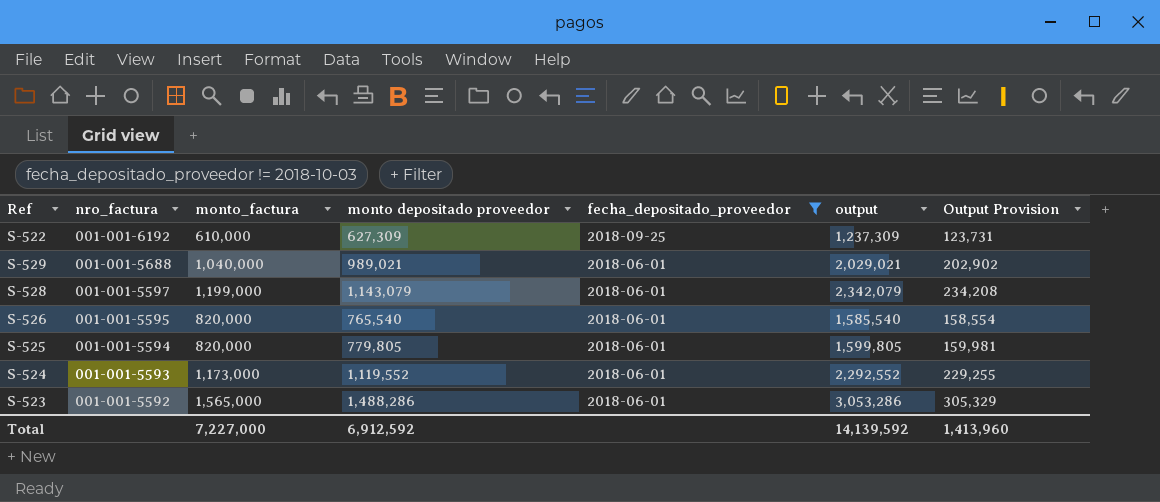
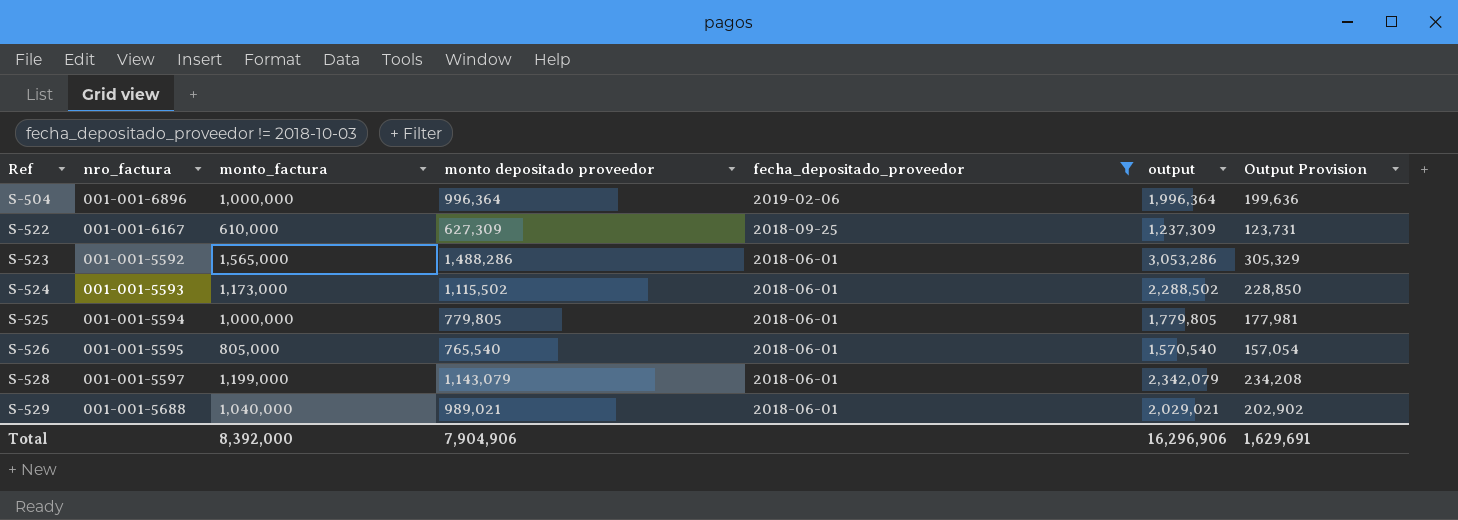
row order: nro_factura descending -> Ref ascending
row S-504: none -> 001-001-6896 | 1,000,000 | 996,364 | 2019-02-06 | 1,996,364 | 199,636
S-522 | nro_factura: 001-001-6192 -> 001-001-6167
S-524 | monto depositado proveedor: 1,119,552 -> 1,115,502
S-524 | output: 2,292,552 -> 2,288,502
S-524 | Output Provision: 229,255 -> 228,850
S-525 | monto_factura: 820,000 -> 1,000,000
S-525 | output: 1,599,805 -> 1,779,805
S-525 | Output Provision: 159,981 -> 177,981
S-526 | monto_factura: 820,000 -> 805,000
S-526 | output: 1,585,540 -> 1,570,540
S-526 | Output Provision: 158,554 -> 157,054
Total | monto_factura: 7,227,000 -> 8,392,000
Total | monto depositado proveedor: 6,912,592 -> 7,904,906
Total | output: 14,139,592 -> 16,296,906
Total | Output Provision: 1,413,960 -> 1,629,691

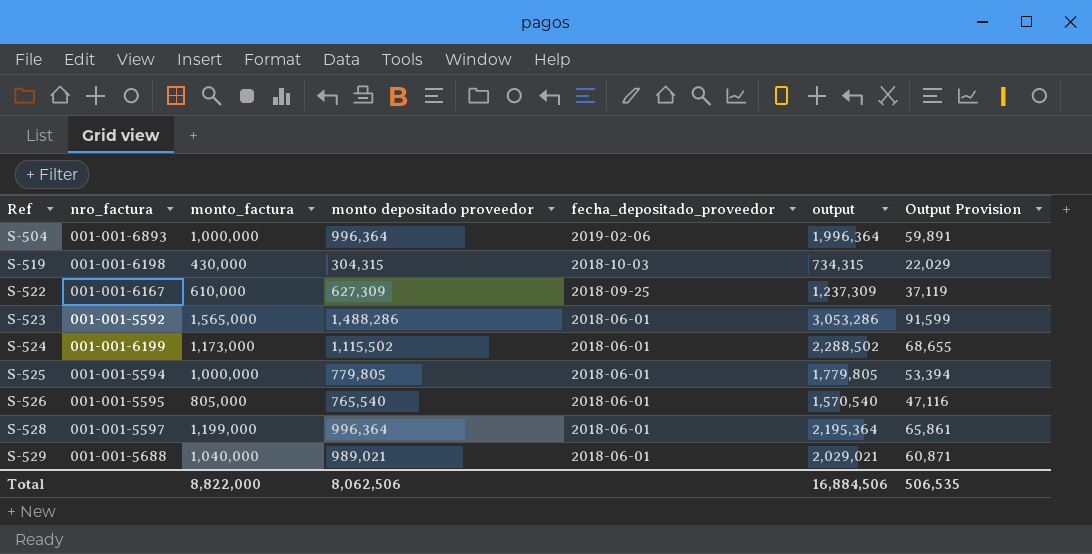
filter: fecha_depositado_proveedor != 2018-10-03 -> none
column Output Provision | formula: [output] * 0.1 -> [output] * 0.03
S-504 | nro_factura: 001-001-6896 -> 001-001-6893
S-524 | nro_factura: 001-001-5593 -> 001-001-6199
S-528 | monto depositado proveedor: 1,143,079 -> 996,364
S-528 | output: 2,342,079 -> 2,195,364
Total | monto_factura: 8,392,000 -> 8,822,000
Total | monto depositado proveedor: 7,904,906 -> 8,062,506
Total | output: 16,296,906 -> 16,884,506
Total | Output Provision: 1,629,691 -> 506,535

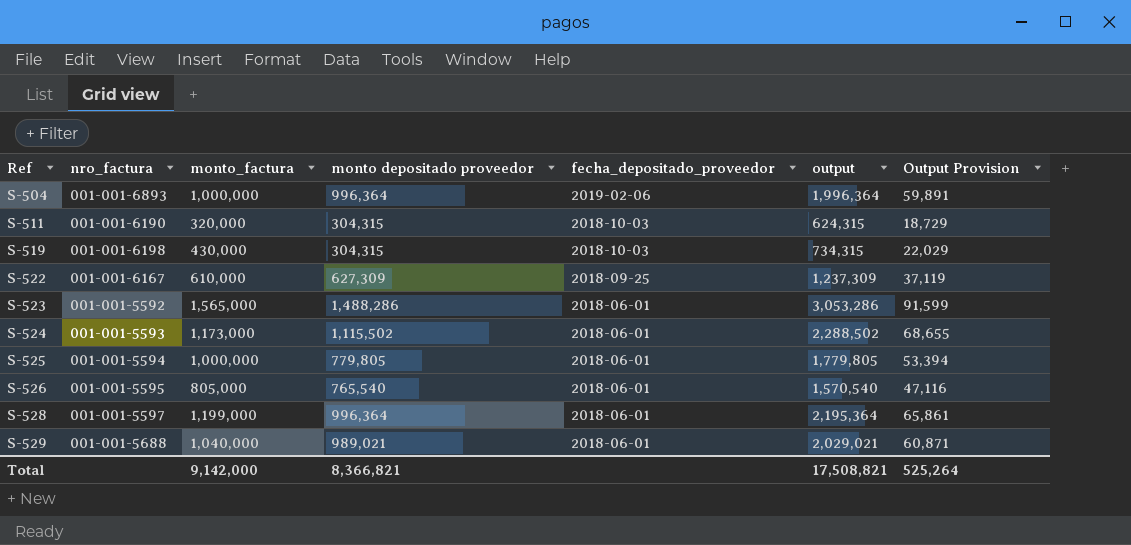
row S-511: none -> 001-001-6190 | 320,000 | 304,315 | 2018-10-03 | 624,315 | 18,729
S-524 | nro_factura: 001-001-6199 -> 001-001-5593
Total | monto_factura: 8,822,000 -> 9,142,000
Total | monto depositado proveedor: 8,062,506 -> 8,366,821
Total | output: 16,884,506 -> 17,508,821
Total | Output Provision: 506,535 -> 525,264

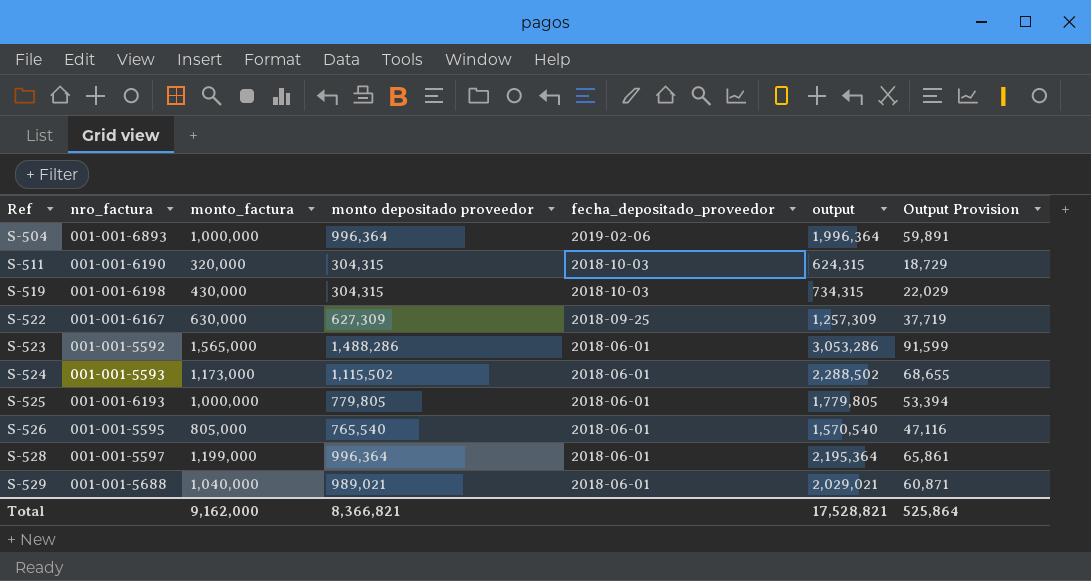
S-522 | monto_factura: 610,000 -> 630,000
S-522 | output: 1,237,309 -> 1,257,309
S-522 | Output Provision: 37,119 -> 37,719
S-525 | nro_factura: 001-001-5594 -> 001-001-6193
Total | monto_factura: 9,142,000 -> 9,162,000
Total | output: 17,508,821 -> 17,528,821
Total | Output Provision: 525,264 -> 525,864

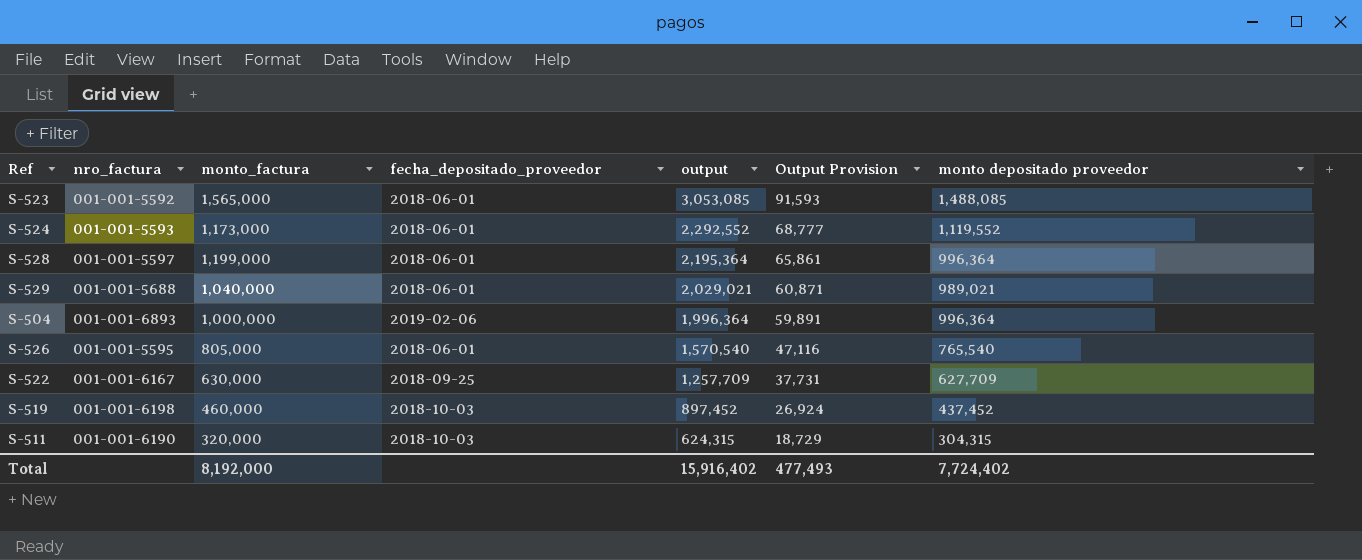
row order: Ref ascending -> output descending
column monto depositado proveedor | position: 4 -> 7
row S-525: 001-001-6193 | 1,000,000 | 779,805 | 2018-06-01 | 1,779,805 | 53,394 -> none
S-523 | output: 3,053,286 -> 3,053,085
S-523 | Output Provision: 91,599 -> 91,593
S-523 | monto depositado proveedor: 1,488,286 -> 1,488,085
S-524 | output: 2,288,502 -> 2,292,552
S-524 | Output Provision: 68,655 -> 68,777
S-524 | monto depositado proveedor: 1,115,502 -> 1,119,552
S-522 | output: 1,257,309 -> 1,257,709
S-522 | Output Provision: 37,719 -> 37,731
S-522 | monto depositado proveedor: 627,309 -> 627,709
S-519 | monto_factura: 430,000 -> 460,000
S-519 | output: 734,315 -> 897,452
S-519 | Output Provision: 22,029 -> 26,924
S-519 | monto depositado proveedor: 304,315 -> 437,452
Total | monto_factura: 9,162,000 -> 8,192,000
Total | output: 17,528,821 -> 15,916,402
Total | Output Provision: 525,864 -> 477,493
Total | monto depositado proveedor: 8,366,821 -> 7,724,402

